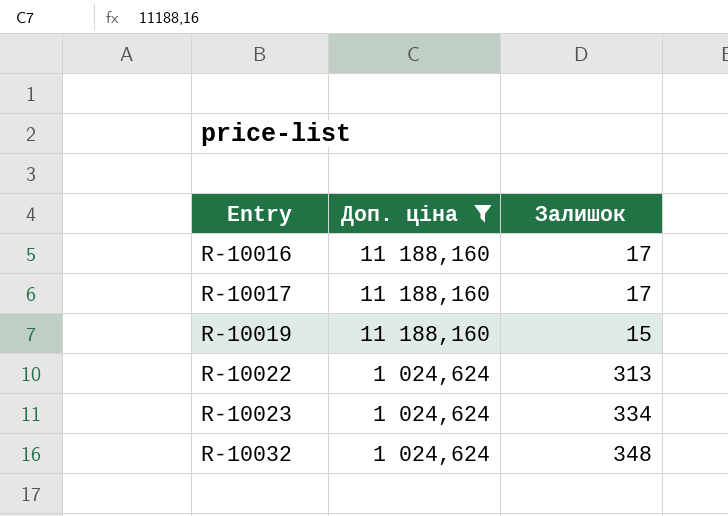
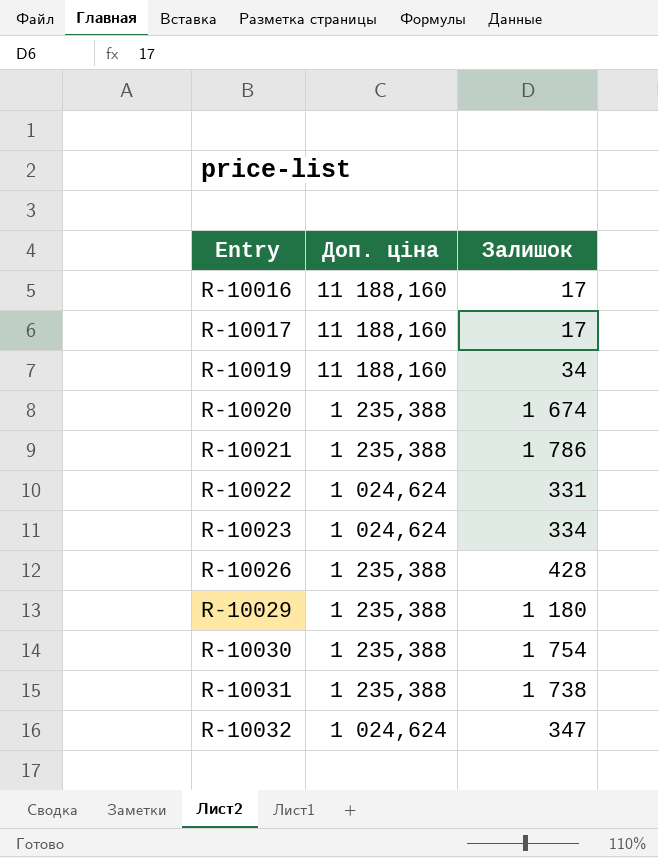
filter: Доп. ціна != 1 235,388 -> none
R-10019 | Залишок: 15 -> 34
R-10022 | Залишок: 313 -> 331
R-10032 | Залишок: 348 -> 347

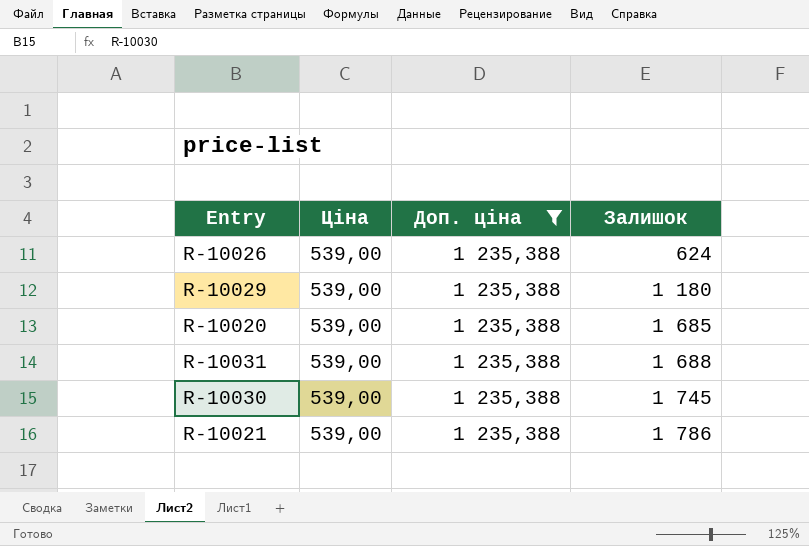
filter: none -> Доп. ціна = 1 235,388
row order: Entry ascending -> Залишок ascending
column Ціна | position: none -> 2
R-10026 | Залишок: 428 -> 624
R-10020 | Залишок: 1 674 -> 1 685
R-10031 | Залишок: 1 738 -> 1 688
R-10030 | Залишок: 1 754 -> 1 745

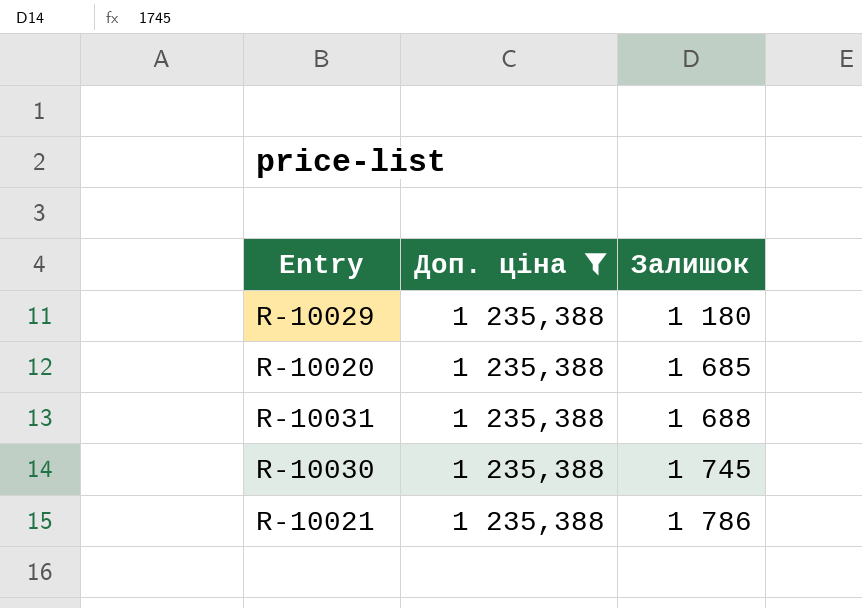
column Ціна | position: 2 -> none
row R-10026: 539,00 | 1 235,388 | 624 -> none

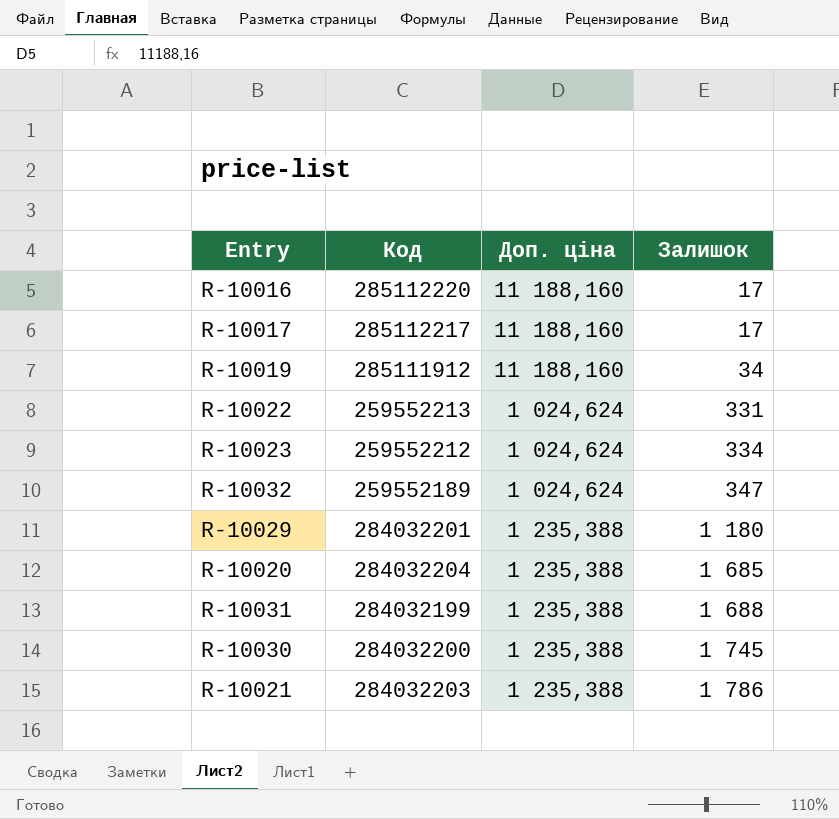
filter: Доп. ціна = 1 235,388 -> none
column Код | position: none -> 2

